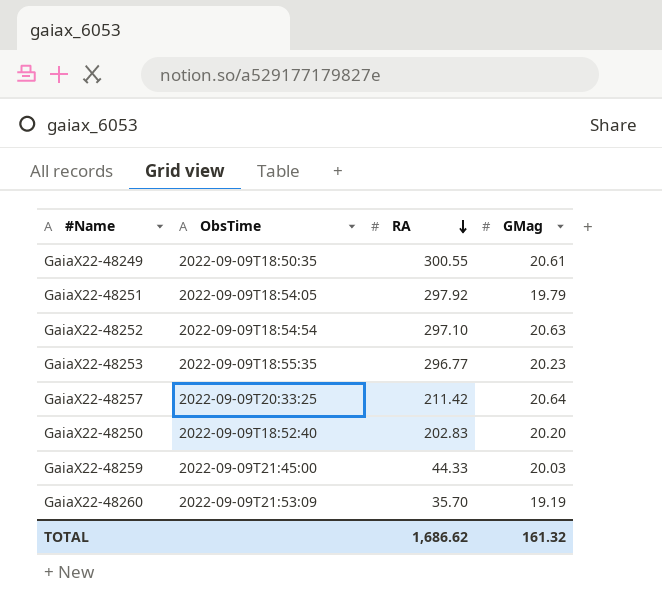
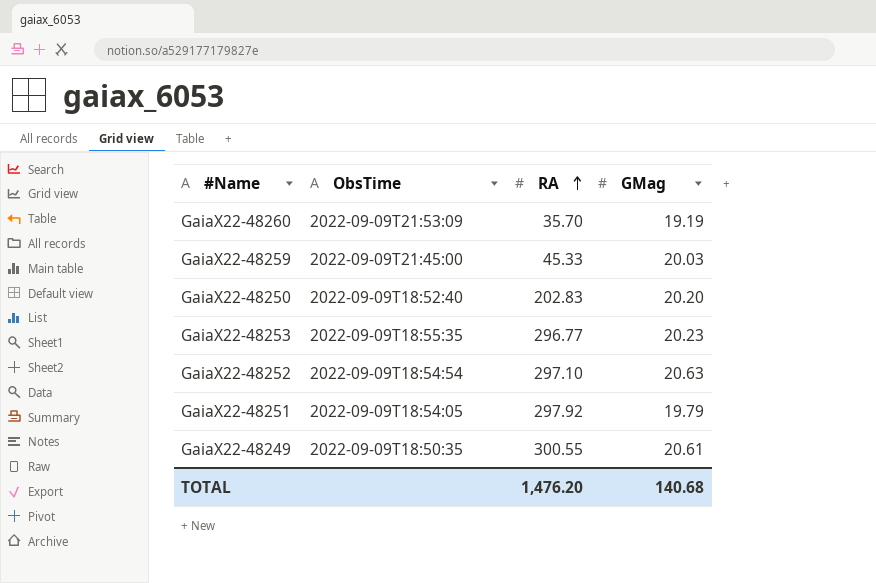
row order: RA descending -> RA ascending
row GaiaX22-48257: 2022-09-09T20:33:25 | 211.42 | 20.64 -> none
GaiaX22-48259 | RA: 44.33 -> 45.33
TOTAL | RA: 1,686.62 -> 1,476.20
TOTAL | GMag: 161.32 -> 140.68

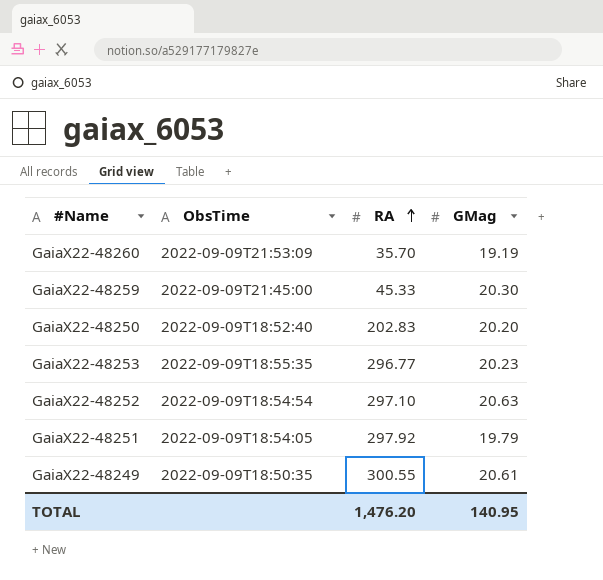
GaiaX22-48259 | GMag: 20.03 -> 20.30
TOTAL | GMag: 140.68 -> 140.95

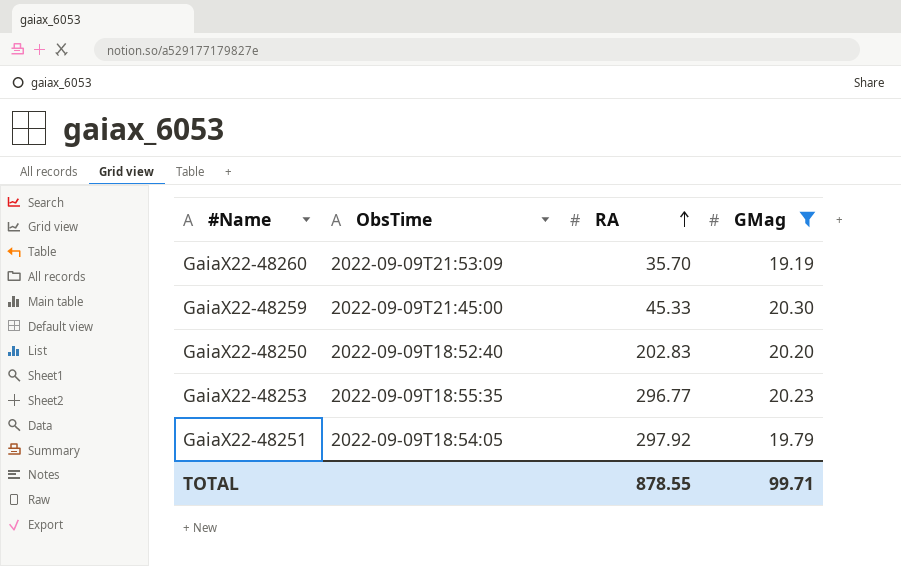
filter: none -> GMag <= 20.30
TOTAL | RA: 1,476.20 -> 878.55
TOTAL | GMag: 140.95 -> 99.71

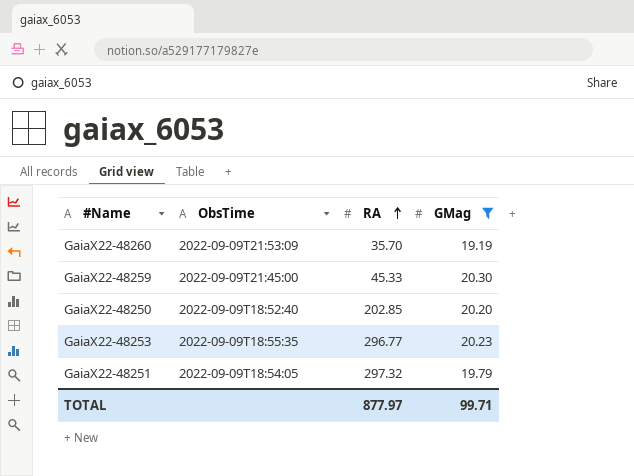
GaiaX22-48250 | RA: 202.83 -> 202.85
GaiaX22-48251 | RA: 297.92 -> 297.32
TOTAL | RA: 878.55 -> 877.97

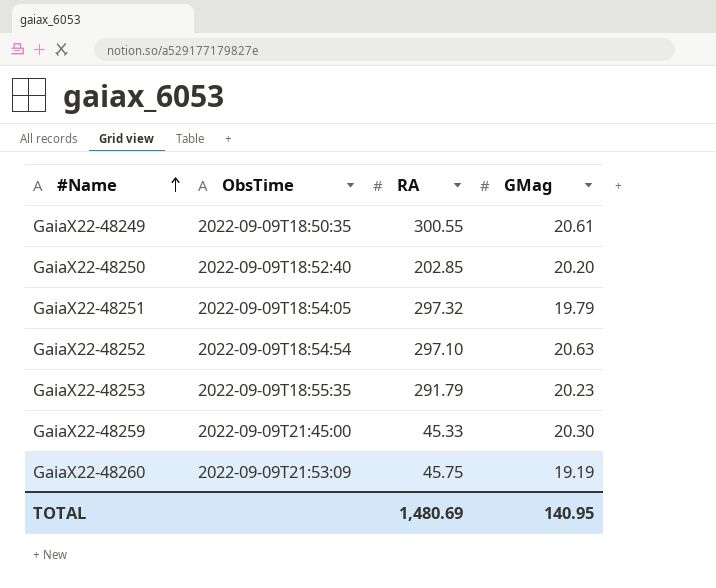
filter: GMag <= 20.30 -> none
row order: RA ascending -> #Name ascending
GaiaX22-48253 | RA: 296.77 -> 291.79
GaiaX22-48260 | RA: 35.70 -> 45.75
TOTAL | RA: 877.97 -> 1,480.69
TOTAL | GMag: 99.71 -> 140.95

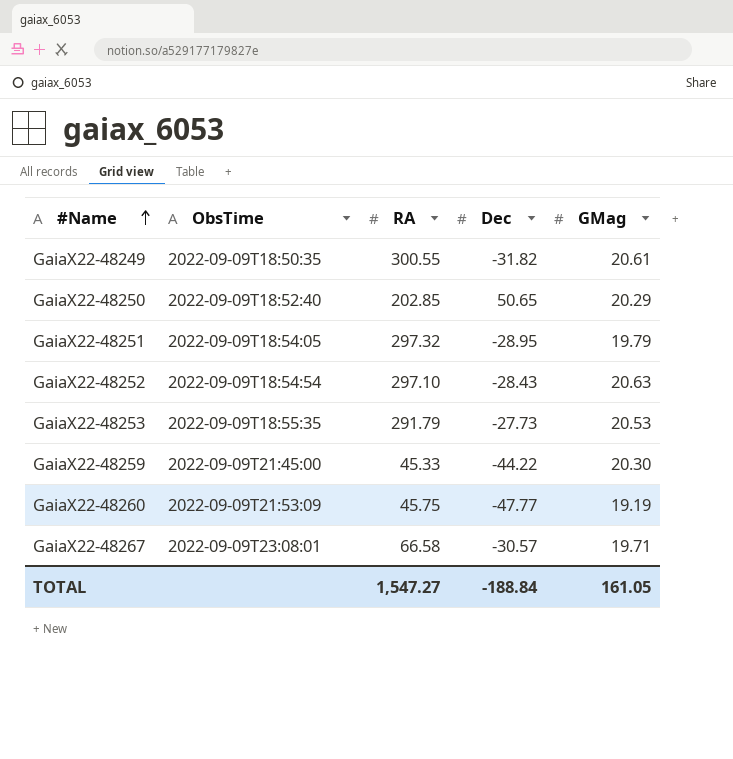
column Dec | position: none -> 4
GaiaX22-48250 | GMag: 20.20 -> 20.29
GaiaX22-48253 | GMag: 20.23 -> 20.53
row GaiaX22-48267: none -> 2022-09-09T23:08:01 | 66.58 | -30.57 | 19.71
TOTAL | RA: 1,480.69 -> 1,547.27
TOTAL | GMag: 140.95 -> 161.05

